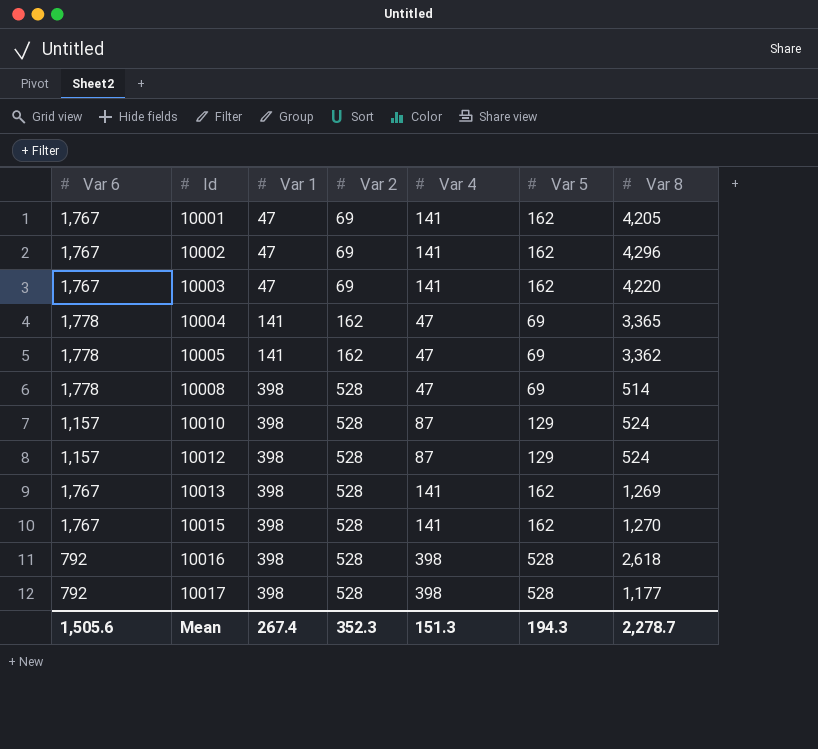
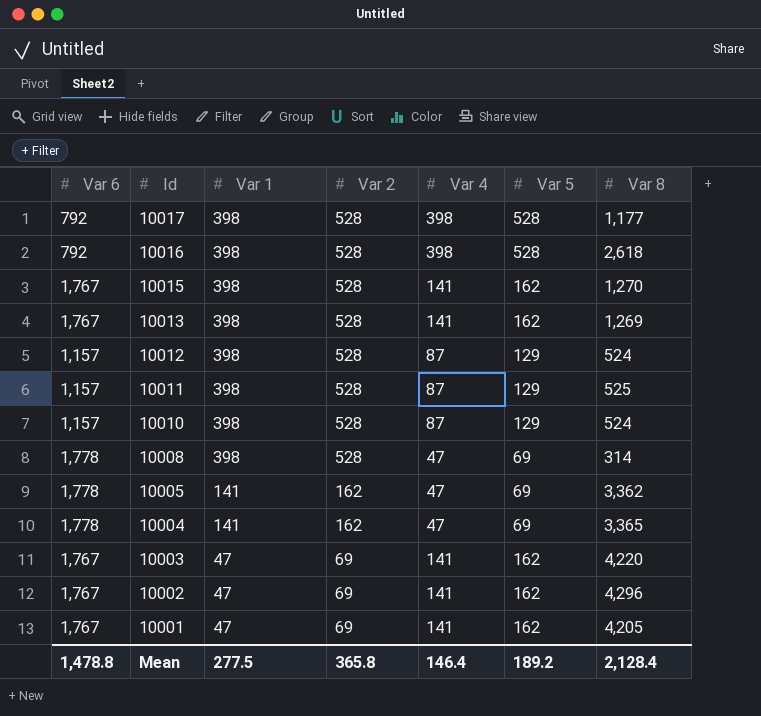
row order: Id ascending -> Id descending
row 10011: none -> 1,157 | 398 | 528 | 87 | 129 | 525
10008 | Var 8: 514 -> 314
Mean | Var 6: 1,505.6 -> 1,478.8
Mean | Var 1: 267.4 -> 277.5
Mean | Var 2: 352.3 -> 365.8
Mean | Var 4: 151.3 -> 146.4
Mean | Var 5: 194.3 -> 189.2
Mean | Var 8: 2,278.7 -> 2,128.4

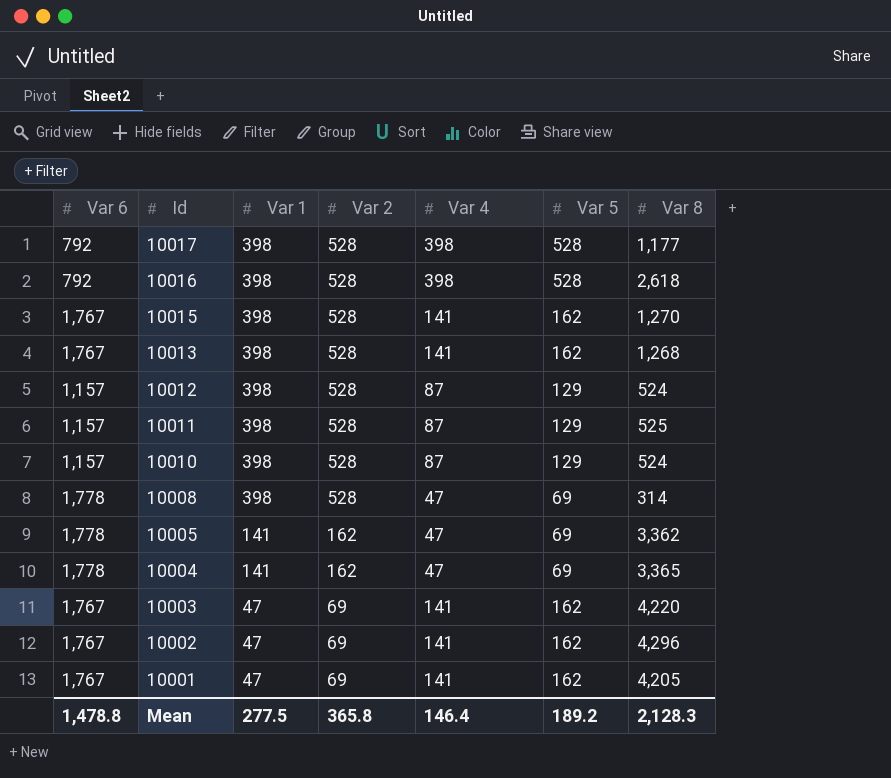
10013 | Var 8: 1,269 -> 1,268
Mean | Var 8: 2,128.4 -> 2,128.3

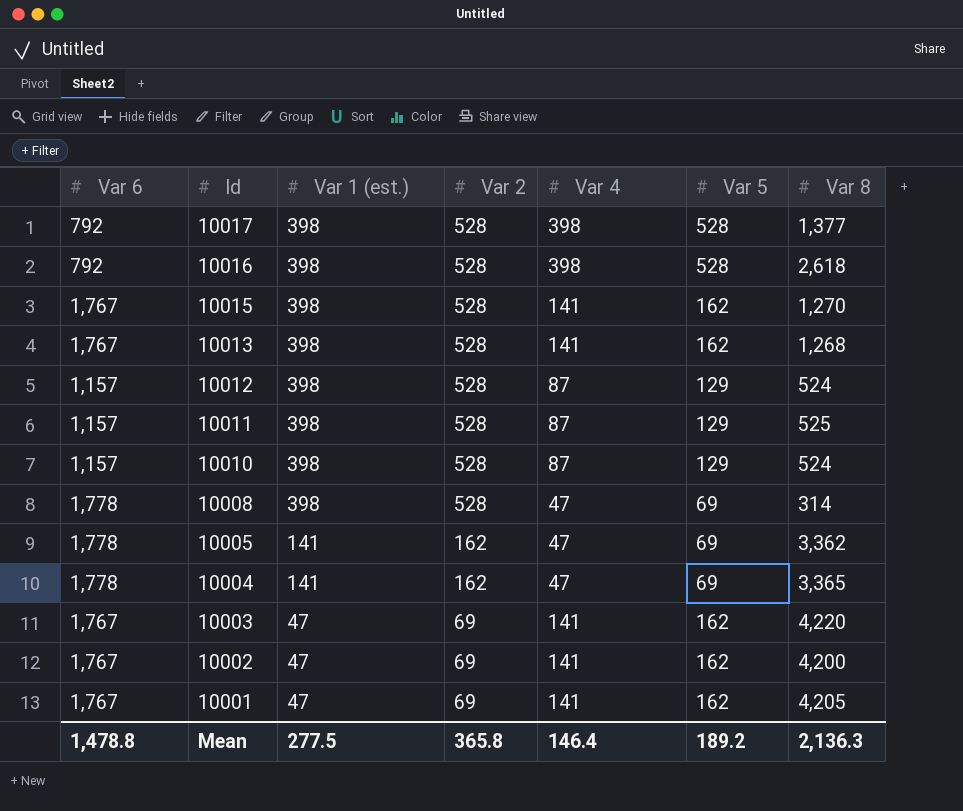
column name: Var 1 -> Var 1 (est.)
10017 | Var 8: 1,177 -> 1,377
10002 | Var 8: 4,296 -> 4,200
Mean | Var 8: 2,128.3 -> 2,136.3

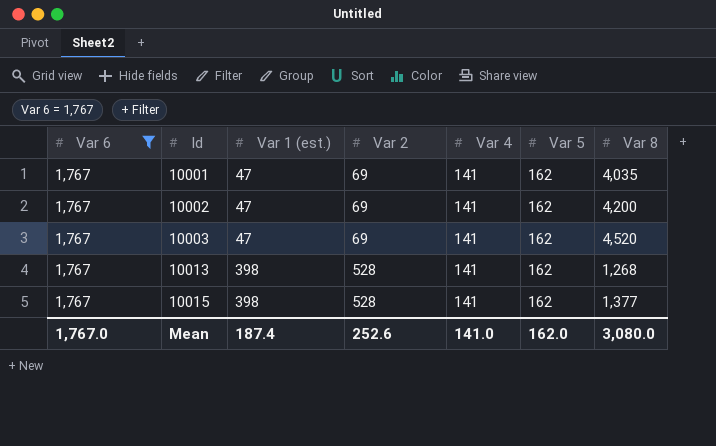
filter: none -> Var 6 = 1,767
row order: Id descending -> Id ascending
10001 | Var 8: 4,205 -> 4,035
10003 | Var 8: 4,220 -> 4,520
10015 | Var 8: 1,270 -> 1,377
Mean | Var 6: 1,478.8 -> 1,767.0
Mean | Var 1 (est.): 277.5 -> 187.4
Mean | Var 2: 365.8 -> 252.6
Mean | Var 4: 146.4 -> 141.0
Mean | Var 5: 189.2 -> 162.0
Mean | Var 8: 2,136.3 -> 3,080.0

